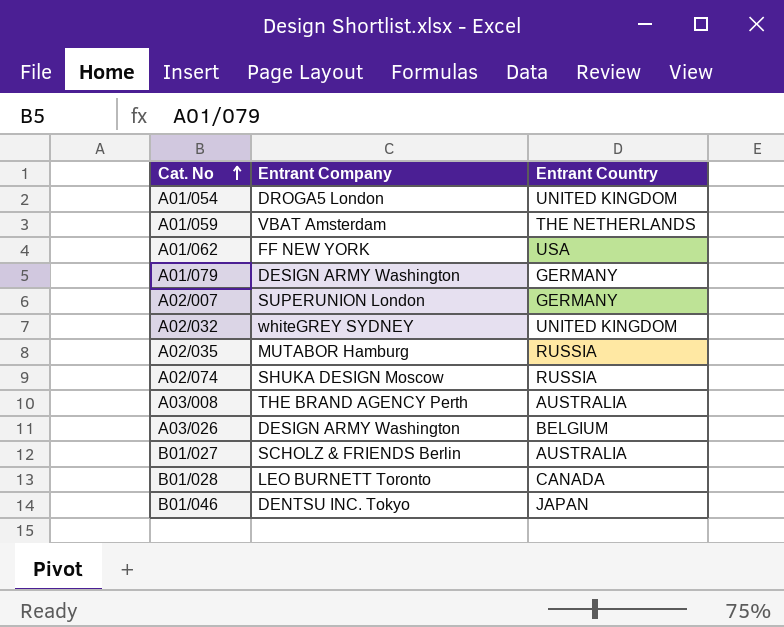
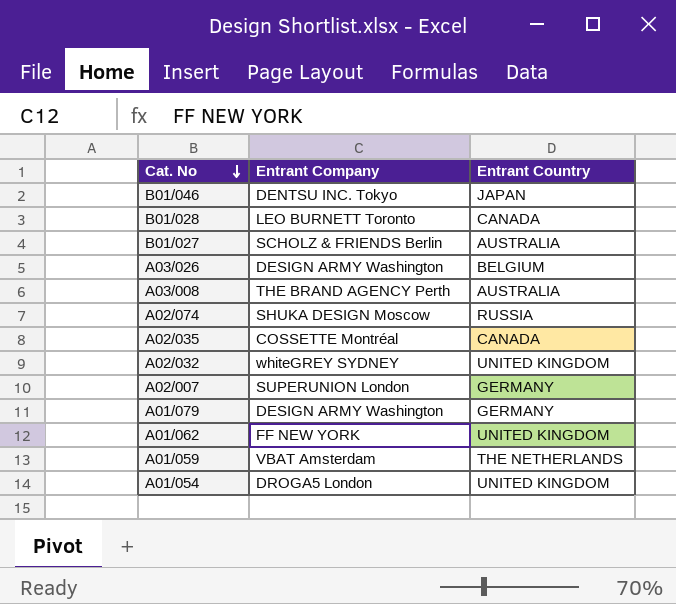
row order: Cat. No ascending -> Cat. No descending
A02/035 | Entrant Company: MUTABOR Hamburg -> COSSETTE Montréal
A02/035 | Entrant Country: RUSSIA -> CANADA
A01/062 | Entrant Country: USA -> UNITED KINGDOM

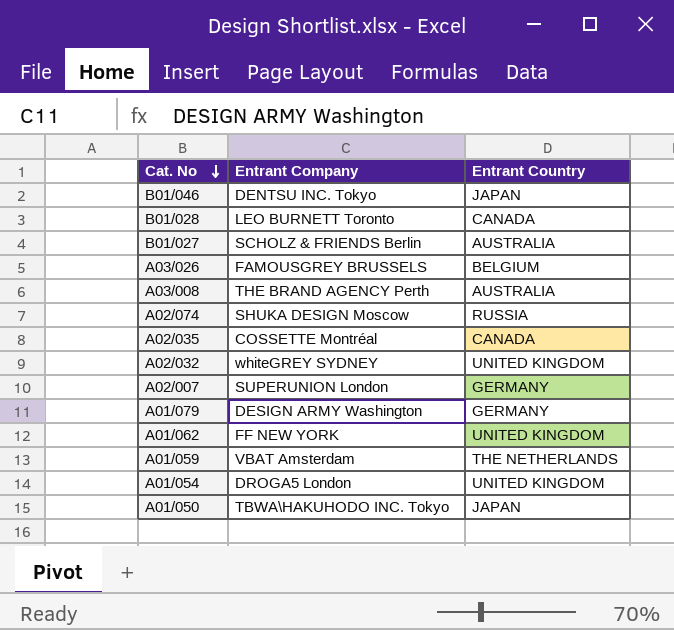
A03/026 | Entrant Company: DESIGN ARMY Washington -> FAMOUSGREY BRUSSELS
row A01/050: none -> TBWA\HAKUHODO INC. Tokyo | JAPAN

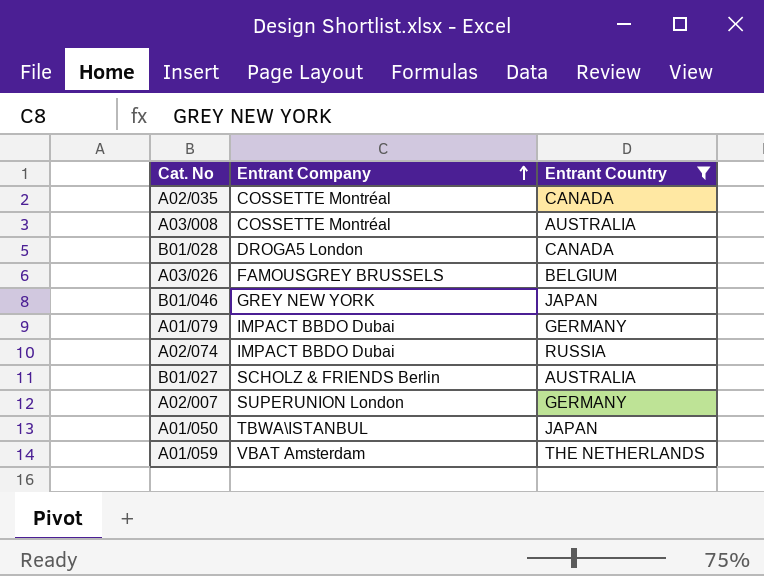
filter: none -> Entrant Country != UNITED KINGDOM
row order: Cat. No descending -> Entrant Company ascending
A03/008 | Entrant Company: THE BRAND AGENCY Perth -> COSSETTE Montréal
B01/028 | Entrant Company: LEO BURNETT Toronto -> DROGA5 London
B01/046 | Entrant Company: DENTSU INC. Tokyo -> GREY NEW YORK
A01/079 | Entrant Company: DESIGN ARMY Washington -> IMPACT BBDO Dubai
A02/074 | Entrant Company: SHUKA DESIGN Moscow -> IMPACT BBDO Dubai
A01/050 | Entrant Company: TBWA\HAKUHODO INC. Tokyo -> TBWA\ISTANBUL

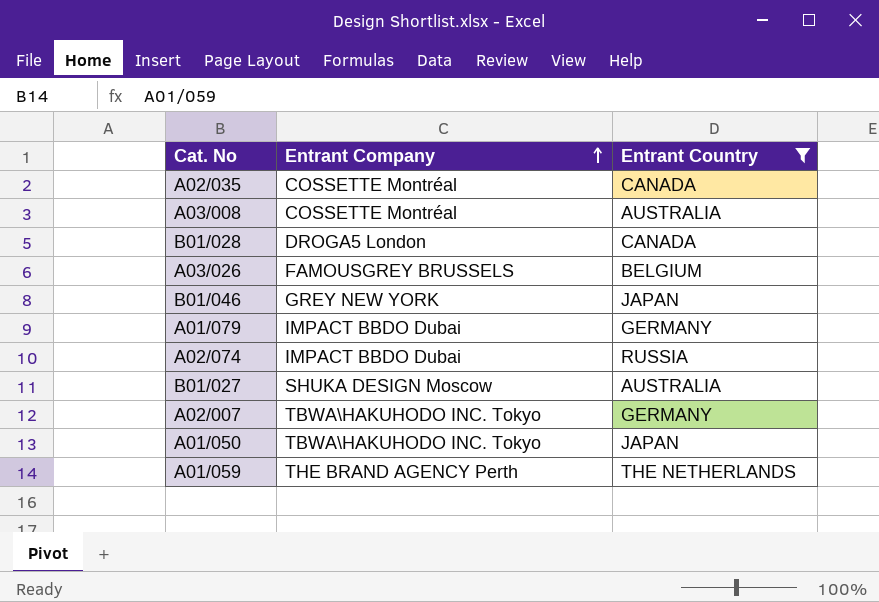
B01/027 | Entrant Company: SCHOLZ & FRIENDS Berlin -> SHUKA DESIGN Moscow
A02/007 | Entrant Company: SUPERUNION London -> TBWA\HAKUHODO INC. Tokyo
A01/050 | Entrant Company: TBWA\ISTANBUL -> TBWA\HAKUHODO INC. Tokyo
A01/059 | Entrant Company: VBAT Amsterdam -> THE BRAND AGENCY Perth

